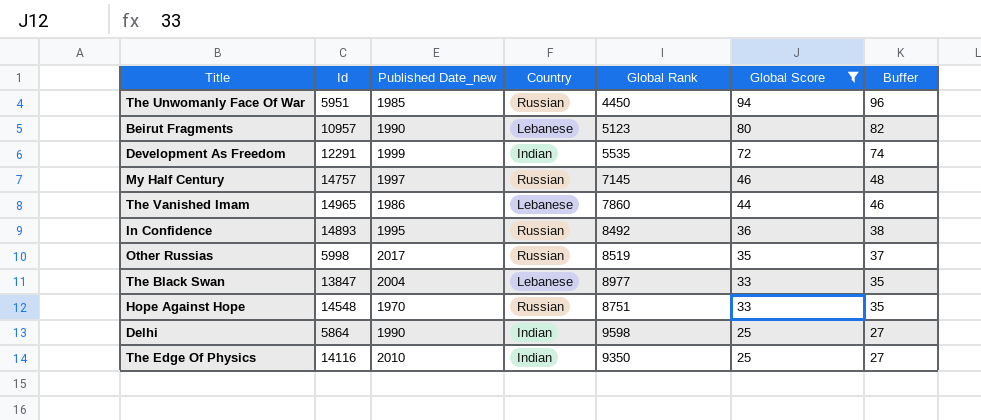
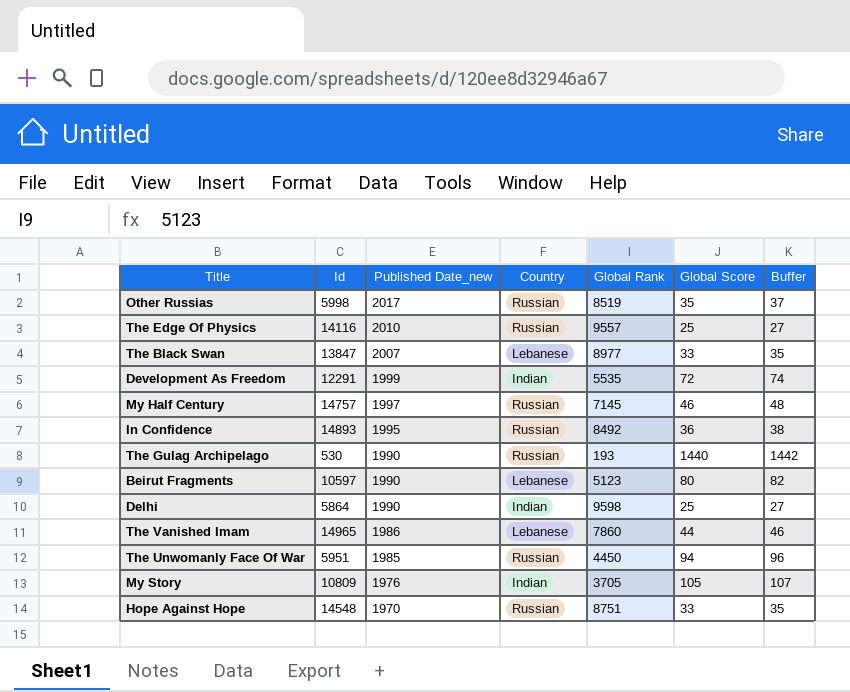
filter: Global Score <= 94 -> none
row order: Global Score descending -> Published Date_new descending
The Edge Of Physics | Country: Indian -> Russian
The Edge Of Physics | Global Rank: 9350 -> 9557
The Black Swan | Published Date_new: 2004 -> 2007
Beirut Fragments | Id: 10957 -> 10597

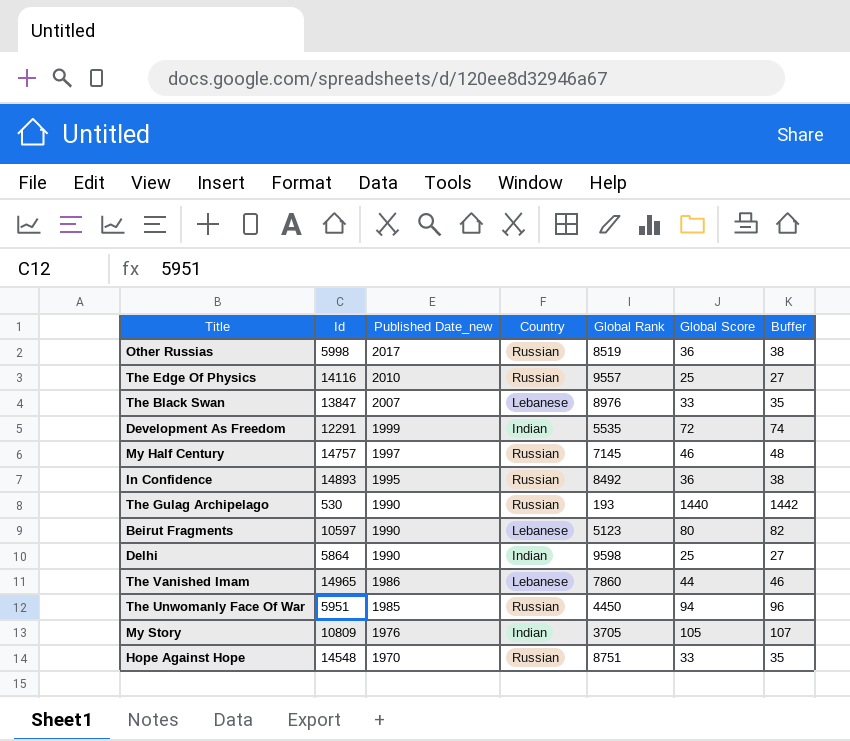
Other Russias | Global Score: 35 -> 36
Other Russias | Buffer: 37 -> 38
The Black Swan | Global Rank: 8977 -> 8976

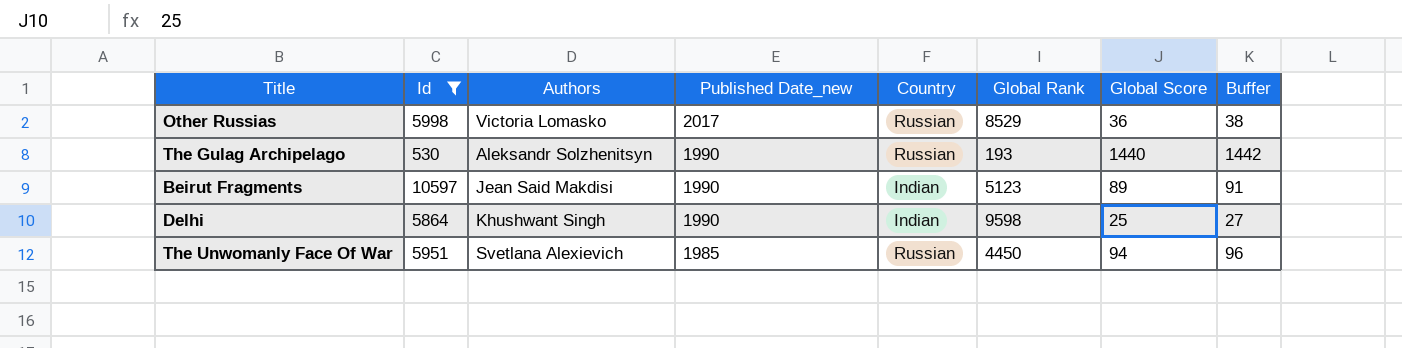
filter: none -> Id <= 10597
column Authors | position: none -> 3
Other Russias | Global Rank: 8519 -> 8529
Beirut Fragments | Country: Lebanese -> Indian
Beirut Fragments | Global Score: 80 -> 89
Beirut Fragments | Buffer: 82 -> 91

